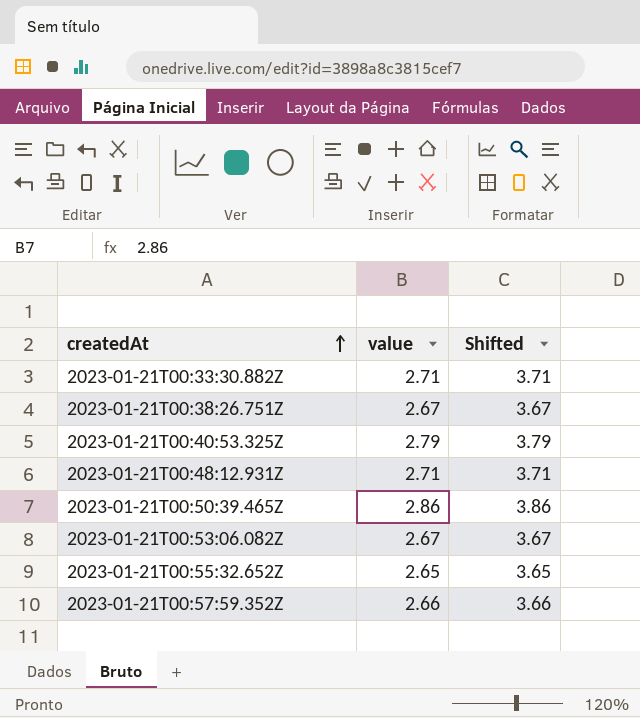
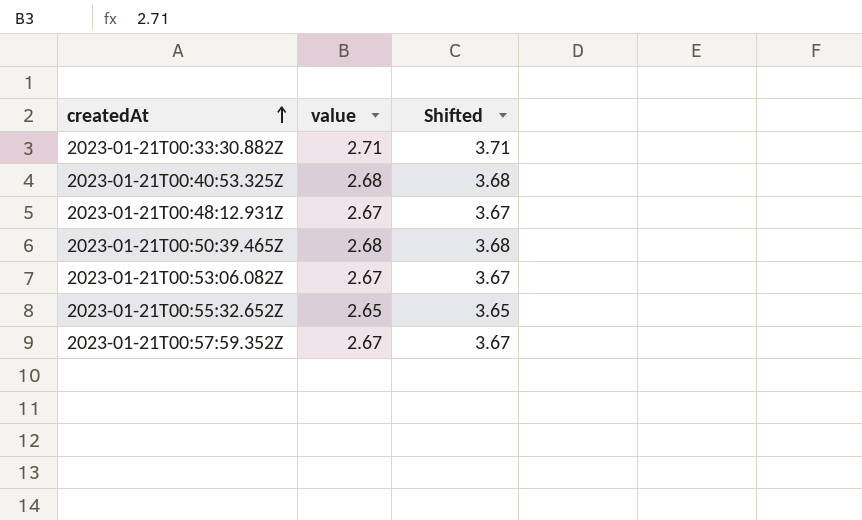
row 2023-01-21T00:38:26.751Z: 2.67 | 3.67 -> none
2023-01-21T00:40:53.325Z | value: 2.79 -> 2.68
2023-01-21T00:40:53.325Z | Shifted: 3.79 -> 3.68
2023-01-21T00:48:12.931Z | value: 2.71 -> 2.67
2023-01-21T00:48:12.931Z | Shifted: 3.71 -> 3.67
2023-01-21T00:50:39.465Z | value: 2.86 -> 2.68
2023-01-21T00:50:39.465Z | Shifted: 3.86 -> 3.68
2023-01-21T00:57:59.352Z | value: 2.66 -> 2.67
2023-01-21T00:57:59.352Z | Shifted: 3.66 -> 3.67

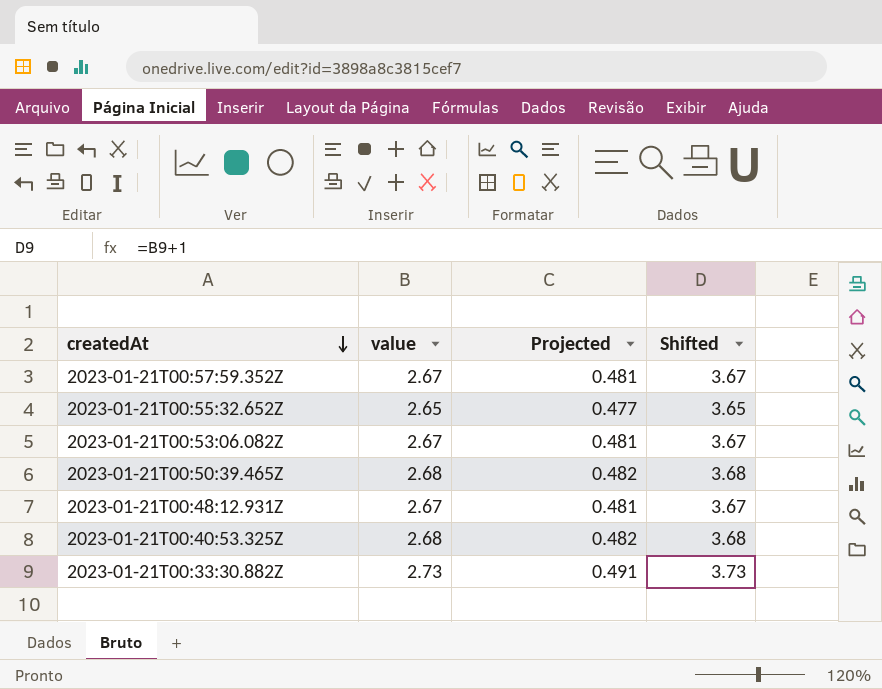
row order: createdAt ascending -> createdAt descending
column Projected | formula: none -> [value] * 0.18
2023-01-21T00:33:30.882Z | value: 2.71 -> 2.73
2023-01-21T00:33:30.882Z | Shifted: 3.71 -> 3.73

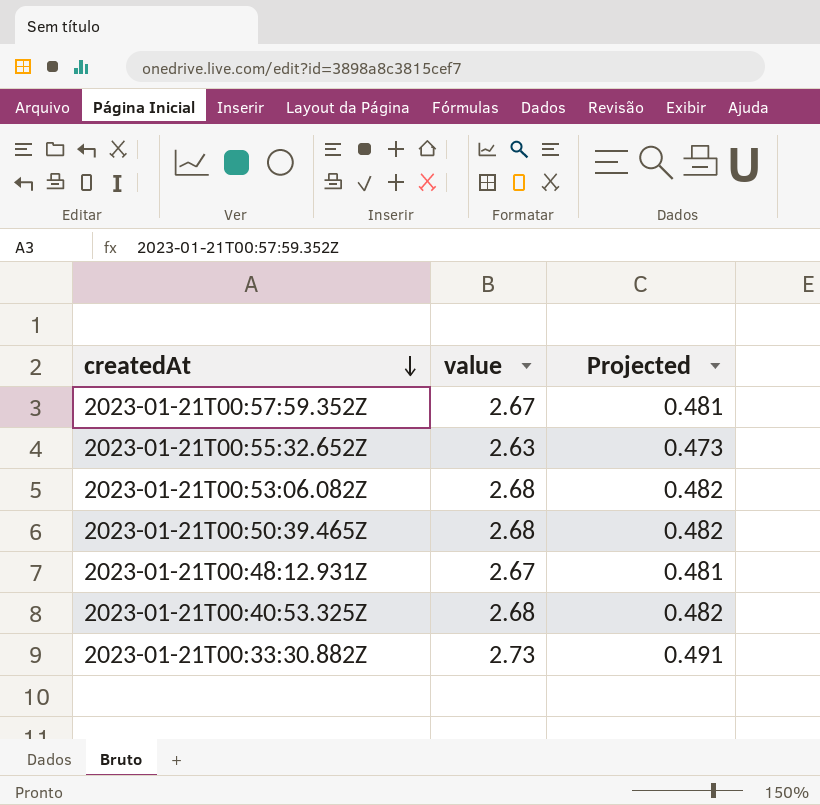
column Shifted | formula: [value] + 1 -> none
2023-01-21T00:55:32.652Z | value: 2.65 -> 2.63
2023-01-21T00:55:32.652Z | Projected: 0.477 -> 0.473
2023-01-21T00:53:06.082Z | value: 2.67 -> 2.68
2023-01-21T00:53:06.082Z | Projected: 0.481 -> 0.482

